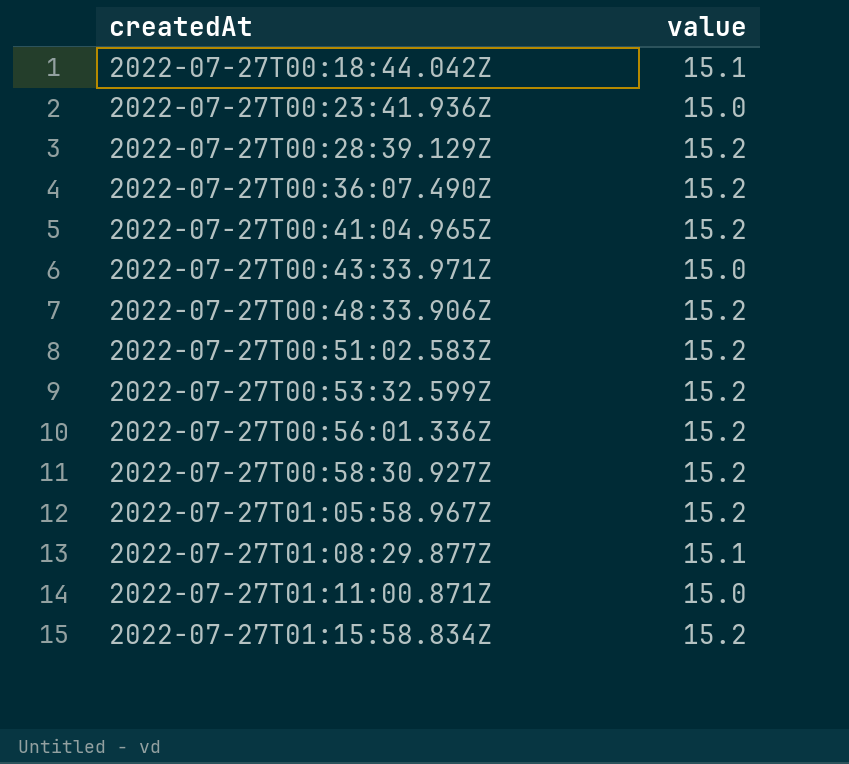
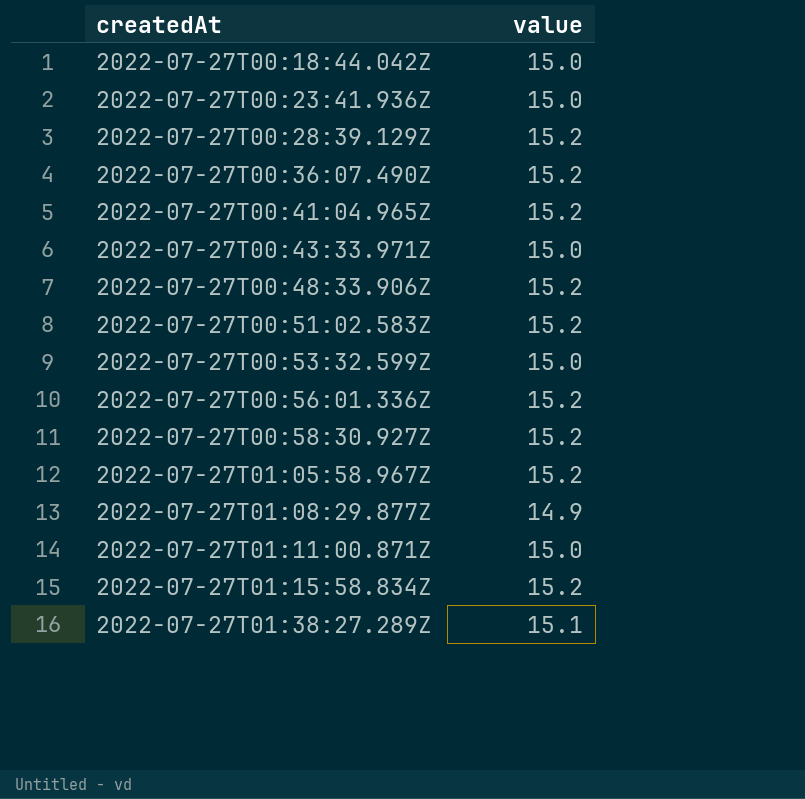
2022-07-27T00:18:44.042Z | value: 15.1 -> 15.0
2022-07-27T00:53:32.599Z | value: 15.2 -> 15.0
2022-07-27T01:08:29.877Z | value: 15.1 -> 14.9
row 2022-07-27T01:38:27.289Z: none -> 15.1

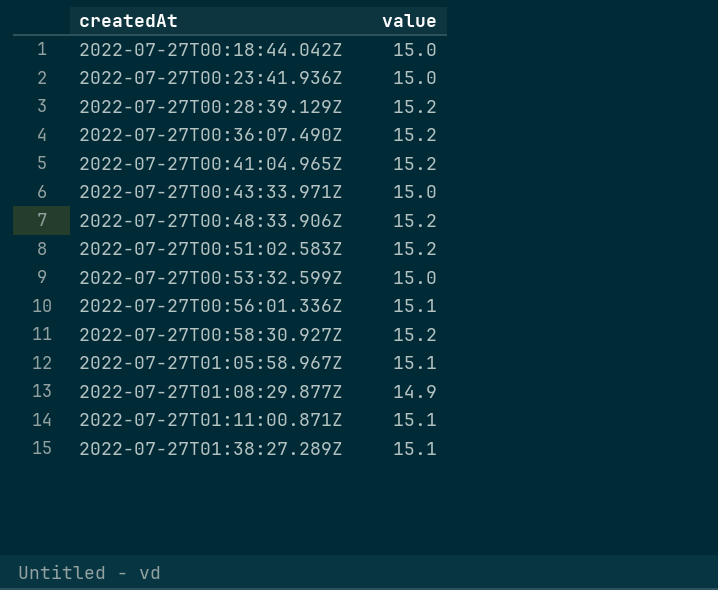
row 2022-07-27T01:15:58.834Z: 15.2 -> none
2022-07-27T00:56:01.336Z | value: 15.2 -> 15.1
2022-07-27T01:05:58.967Z | value: 15.2 -> 15.1
2022-07-27T01:11:00.871Z | value: 15.0 -> 15.1

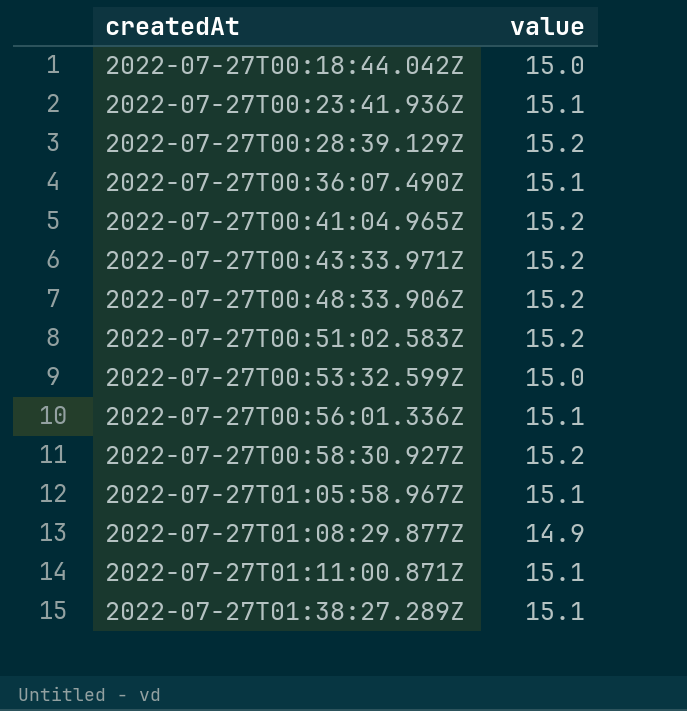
2022-07-27T00:23:41.936Z | value: 15.0 -> 15.1
2022-07-27T00:36:07.490Z | value: 15.2 -> 15.1
2022-07-27T00:43:33.971Z | value: 15.0 -> 15.2

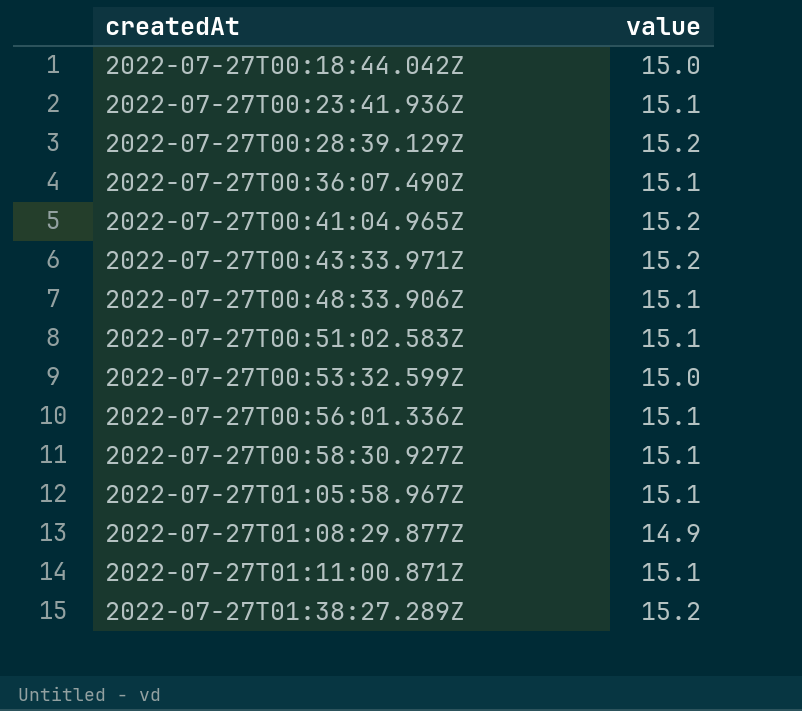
2022-07-27T00:48:33.906Z | value: 15.2 -> 15.1
2022-07-27T00:51:02.583Z | value: 15.2 -> 15.1
2022-07-27T00:58:30.927Z | value: 15.2 -> 15.1
2022-07-27T01:38:27.289Z | value: 15.1 -> 15.2

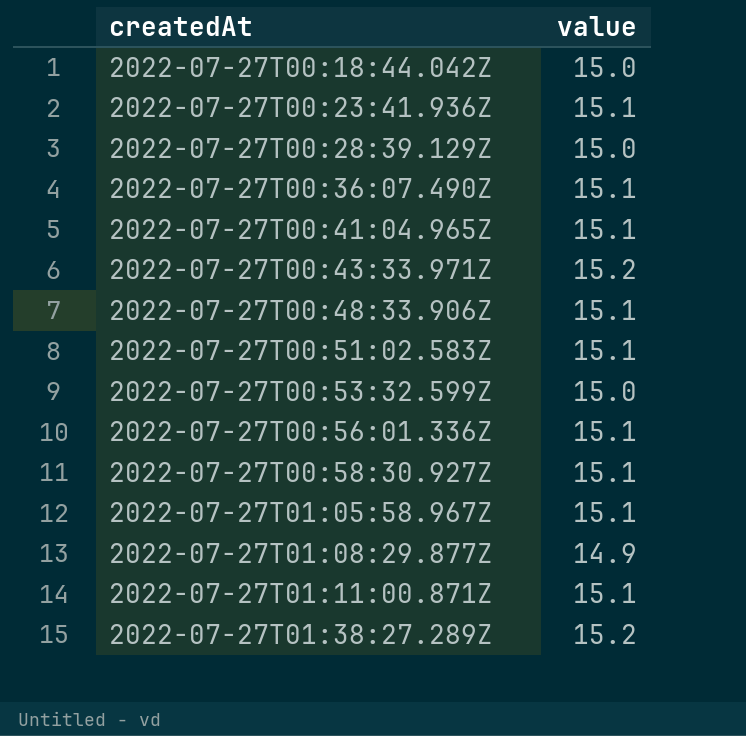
2022-07-27T00:28:39.129Z | value: 15.2 -> 15.0
2022-07-27T00:41:04.965Z | value: 15.2 -> 15.1

